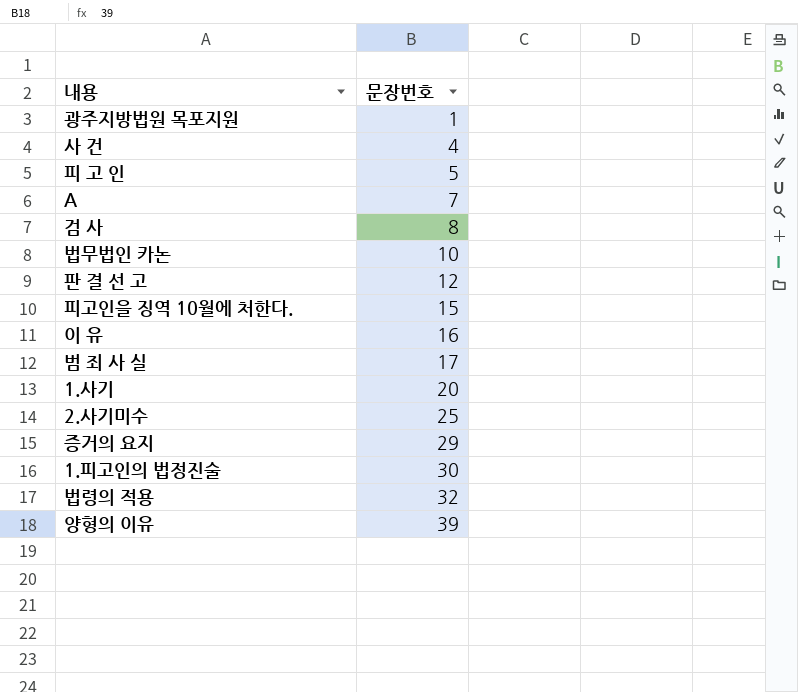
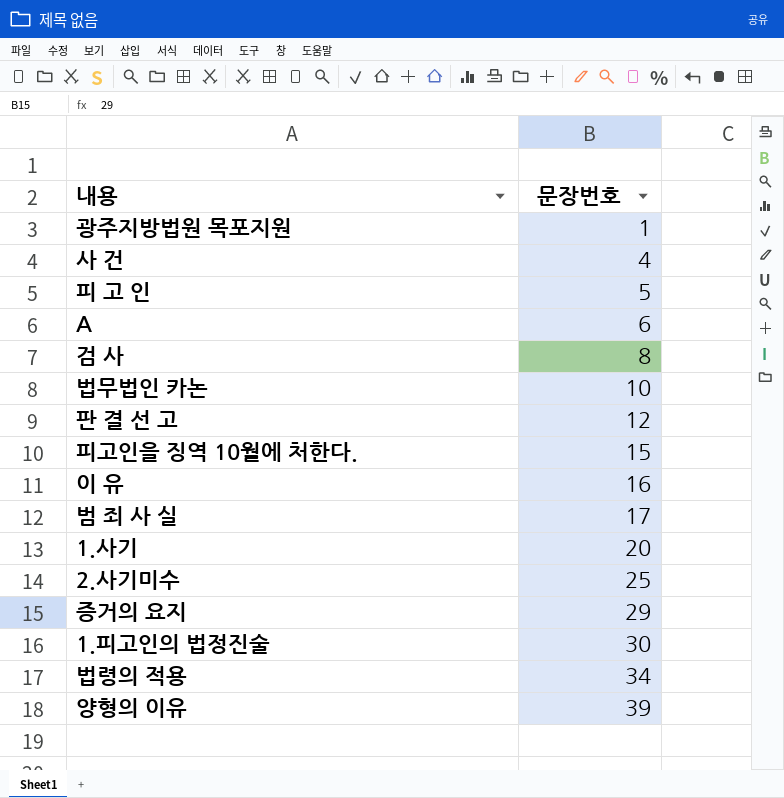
A | 문장번호: 7 -> 6
법령의 적용 | 문장번호: 32 -> 34

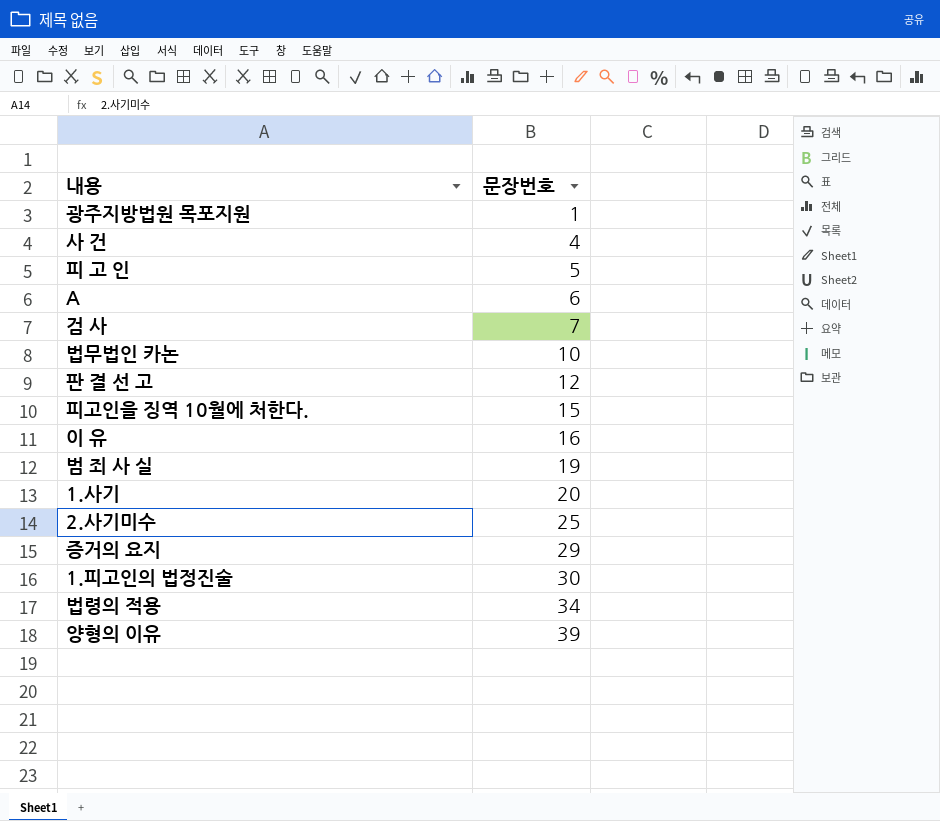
검 사 | 문장번호: 8 -> 7
범 죄 사 실 | 문장번호: 17 -> 19

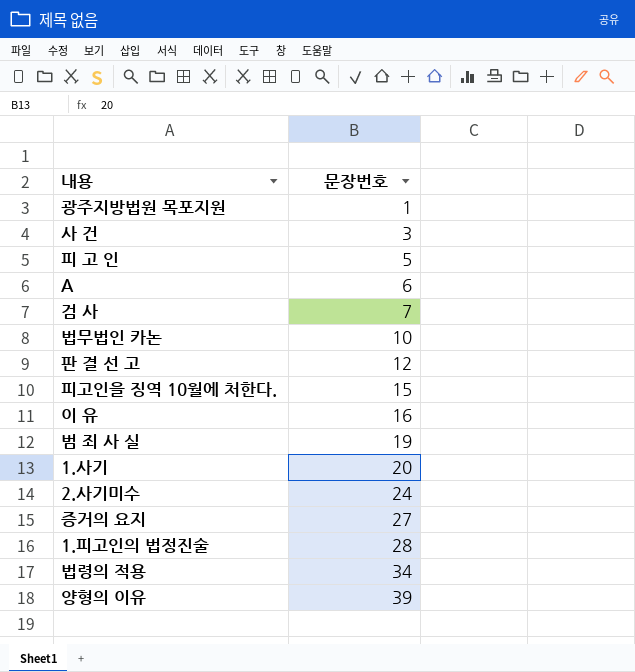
사 건 | 문장번호: 4 -> 3
2.사기미수 | 문장번호: 25 -> 24
증거의 요지 | 문장번호: 29 -> 27
1.피고인의 법정진술 | 문장번호: 30 -> 28

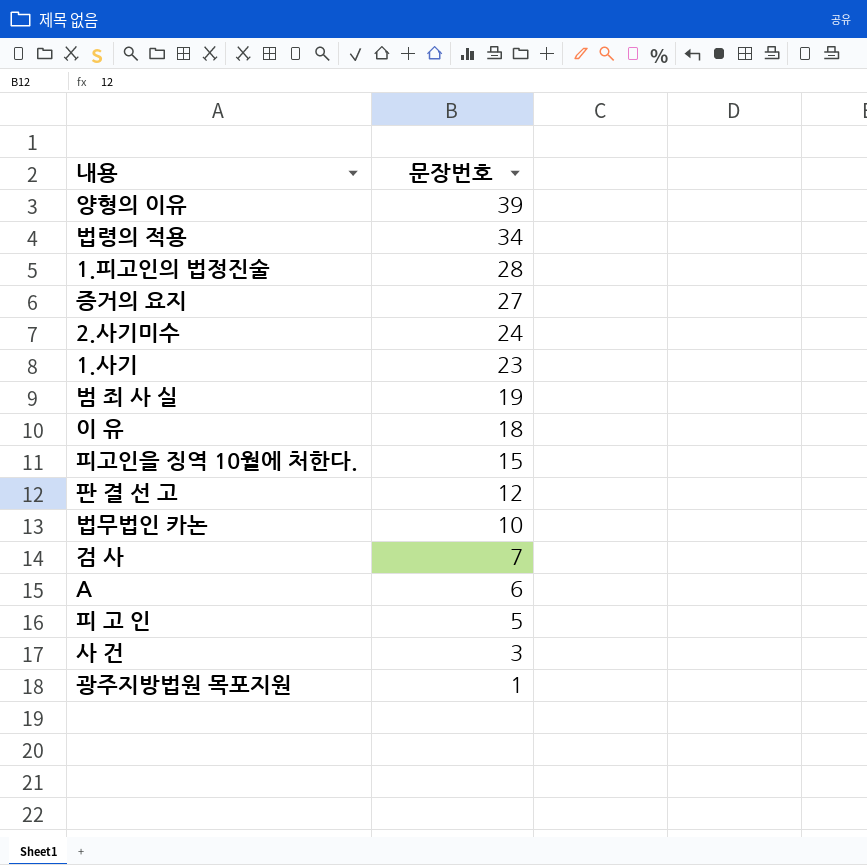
row order: 문장번호 ascending -> 문장번호 descending
1.사기 | 문장번호: 20 -> 23
이 유 | 문장번호: 16 -> 18

